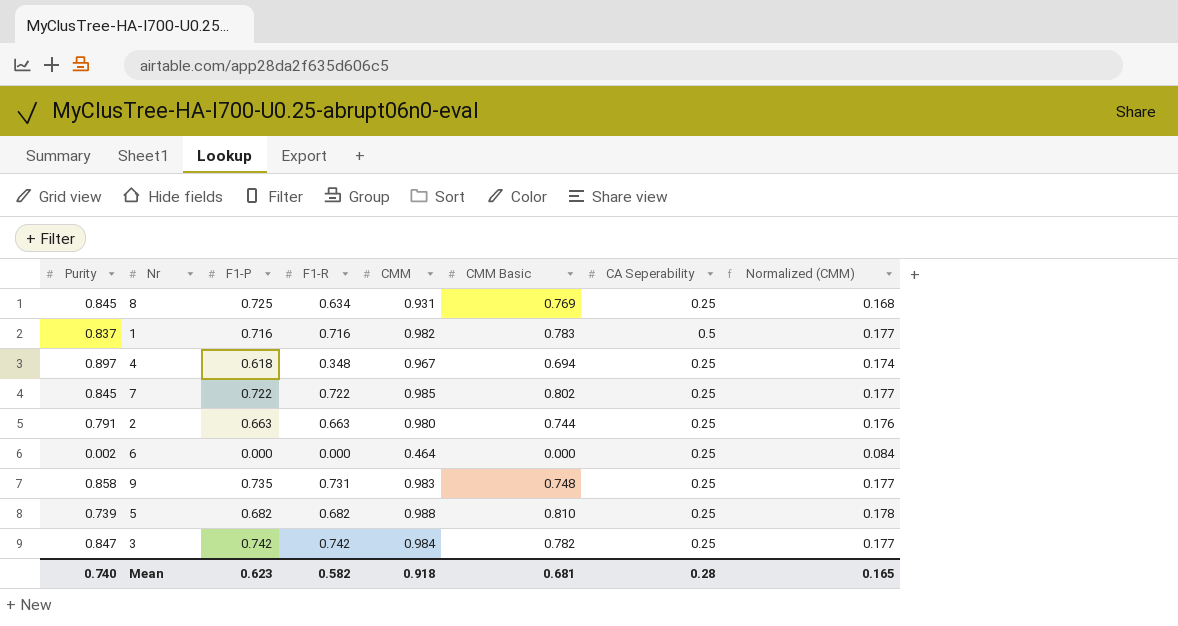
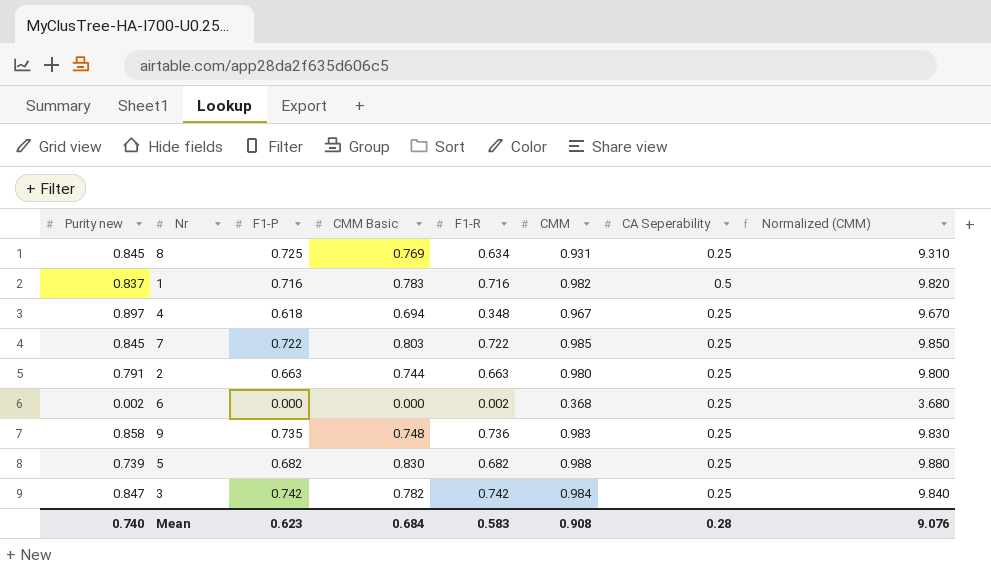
column name: Purity -> Purity new
column CMM Basic | position: 6 -> 4
column Normalized (CMM) | formula: [CMM] * 0.18 -> [CMM] * 10
7 | CMM Basic: 0.802 -> 0.803
6 | F1-R: 0.000 -> 0.002
6 | CMM: 0.464 -> 0.368
9 | F1-R: 0.731 -> 0.736
5 | CMM Basic: 0.810 -> 0.830
Mean | CMM Basic: 0.681 -> 0.684
Mean | F1-R: 0.582 -> 0.583
Mean | CMM: 0.918 -> 0.908
Mean | Normalized (CMM): 0.165 -> 9.076

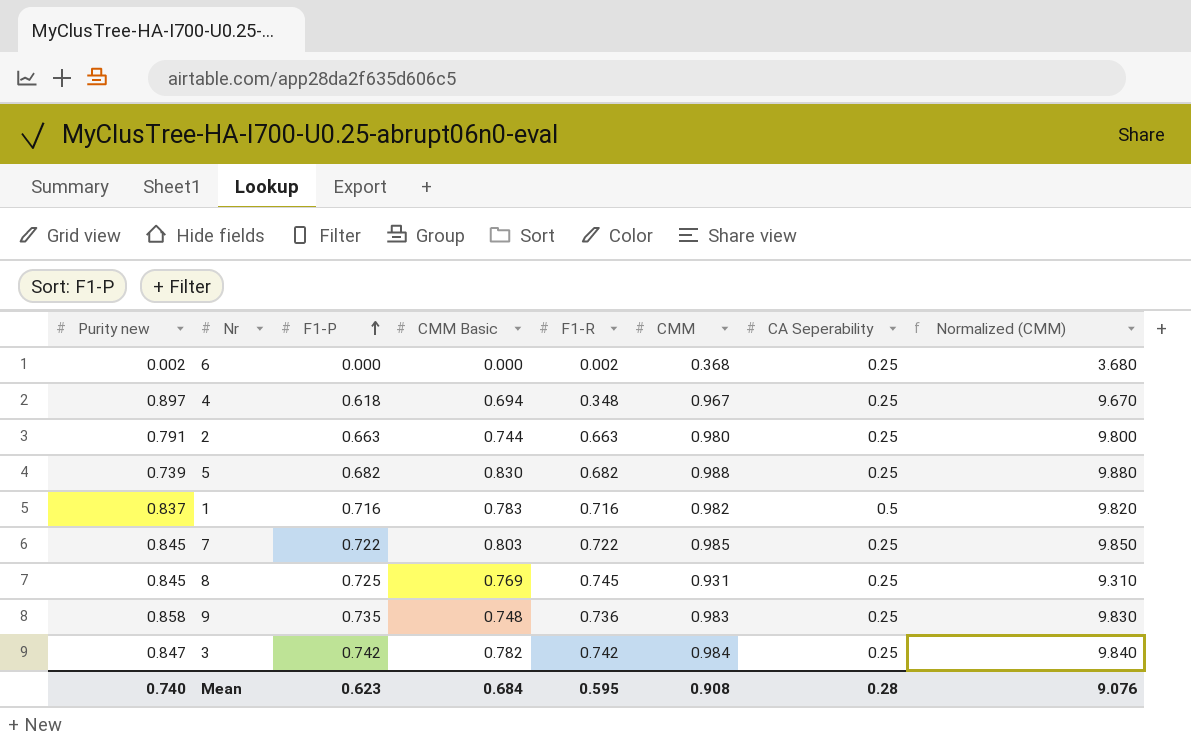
row order: none -> F1-P ascending
8 | F1-R: 0.634 -> 0.745
Mean | F1-R: 0.583 -> 0.595

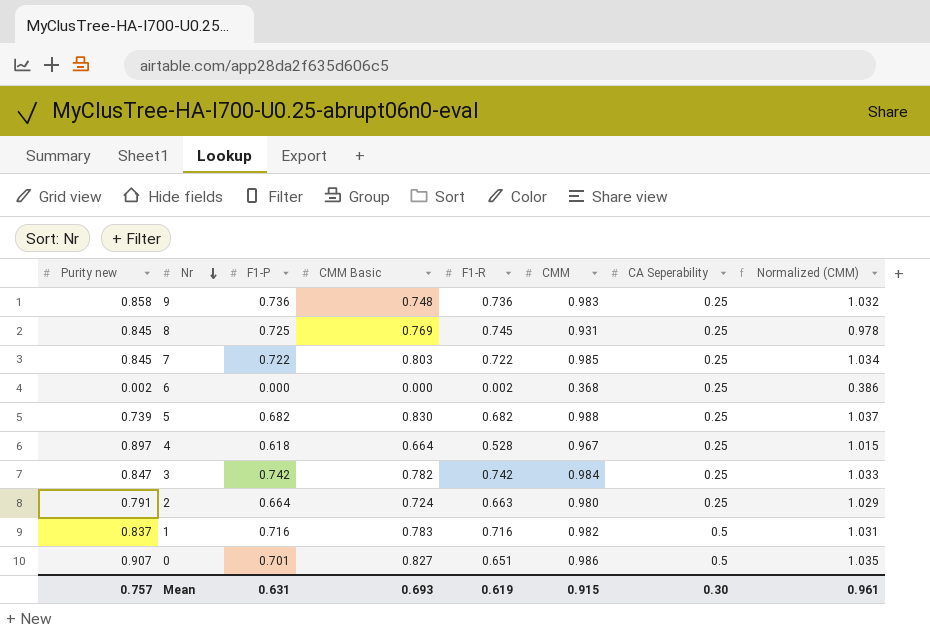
row order: F1-P ascending -> Nr descending
column Normalized (CMM) | formula: [CMM] * 10 -> [CMM] * 1.05
9 | F1-P: 0.735 -> 0.736
4 | CMM Basic: 0.694 -> 0.664
4 | F1-R: 0.348 -> 0.528
2 | F1-P: 0.663 -> 0.664
2 | CMM Basic: 0.744 -> 0.724
row 0: none -> 0.907 | 0.701 | 0.827 | 0.651 | 0.986 | 0.5 | 1.035
Mean | Purity new: 0.740 -> 0.757
Mean | F1-P: 0.623 -> 0.631
Mean | CMM Basic: 0.684 -> 0.693
Mean | F1-R: 0.595 -> 0.619
Mean | CMM: 0.908 -> 0.915
Mean | CA Seperability: 0.28 -> 0.30
Mean | Normalized (CMM): 9.076 -> 0.961

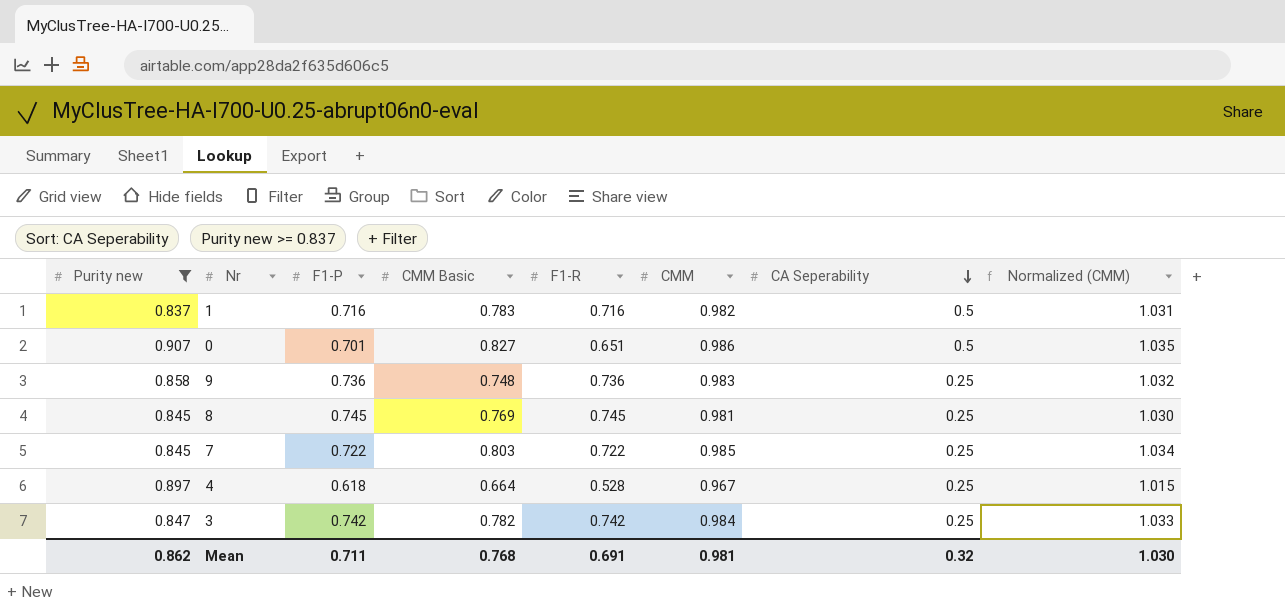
filter: none -> Purity new >= 0.837
row order: Nr descending -> CA Seperability descending
8 | F1-P: 0.725 -> 0.745
8 | CMM: 0.931 -> 0.981
8 | Normalized (CMM): 0.978 -> 1.030
Mean | Purity new: 0.757 -> 0.862
Mean | F1-P: 0.631 -> 0.711
Mean | CMM Basic: 0.693 -> 0.768
Mean | F1-R: 0.619 -> 0.691
Mean | CMM: 0.915 -> 0.981
Mean | CA Seperability: 0.30 -> 0.32
Mean | Normalized (CMM): 0.961 -> 1.030

